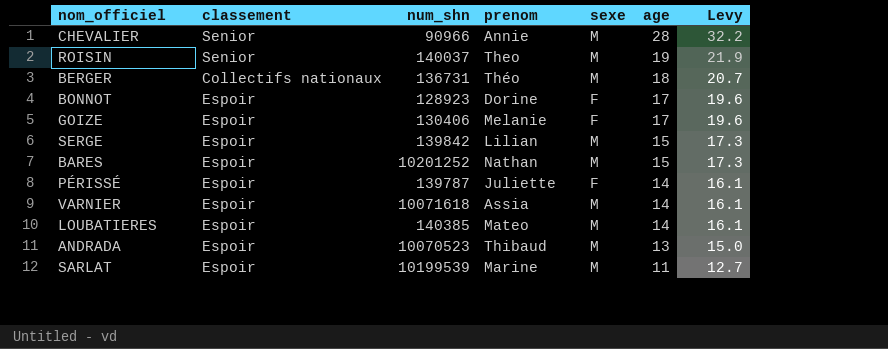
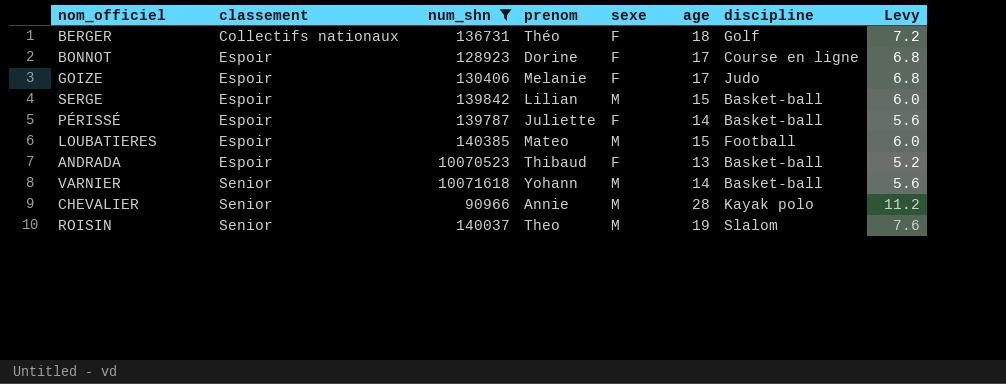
filter: none -> num_shn <= 10071618
row order: age descending -> classement ascending
column discipline | position: none -> 7
column Levy | formula: [age] * 1.15 -> [age] * 0.4
BERGER | sexe: M -> F
LOUBATIERES | age: 14 -> 15
ANDRADA | sexe: M -> F
VARNIER | classement: Espoir -> Senior
VARNIER | prenom: Assia -> Yohann

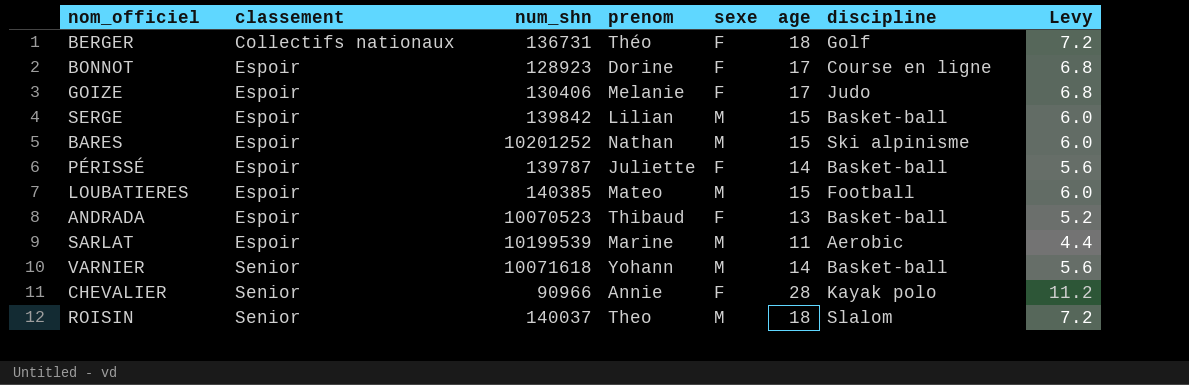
filter: num_shn <= 10071618 -> none
CHEVALIER | sexe: M -> F
ROISIN | age: 19 -> 18
ROISIN | Levy: 7.6 -> 7.2

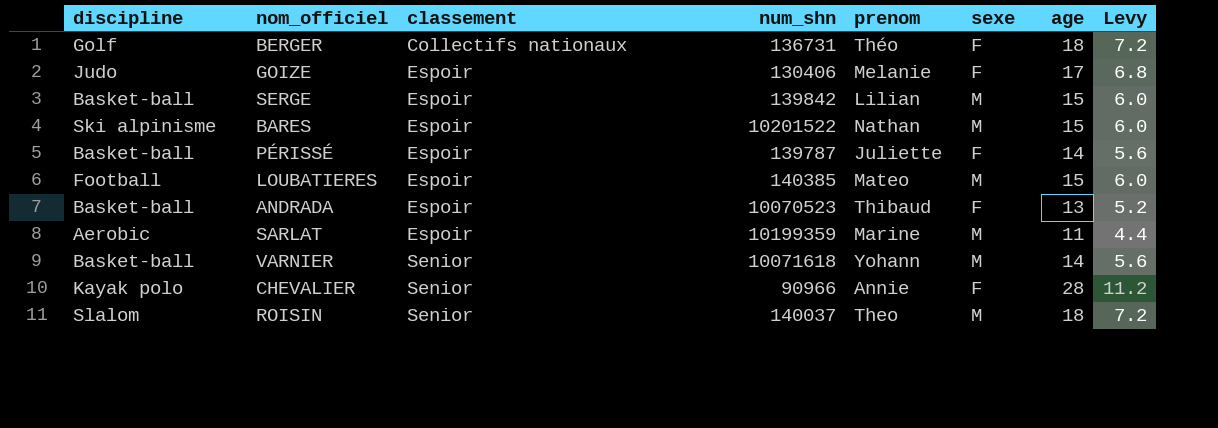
column discipline | position: 7 -> 1
row BONNOT: Espoir | 128923 | Dorine | F | 17 | Course en ligne | 6.8 -> none
BARES | num_shn: 10201252 -> 10201522
SARLAT | num_shn: 10199539 -> 10199359

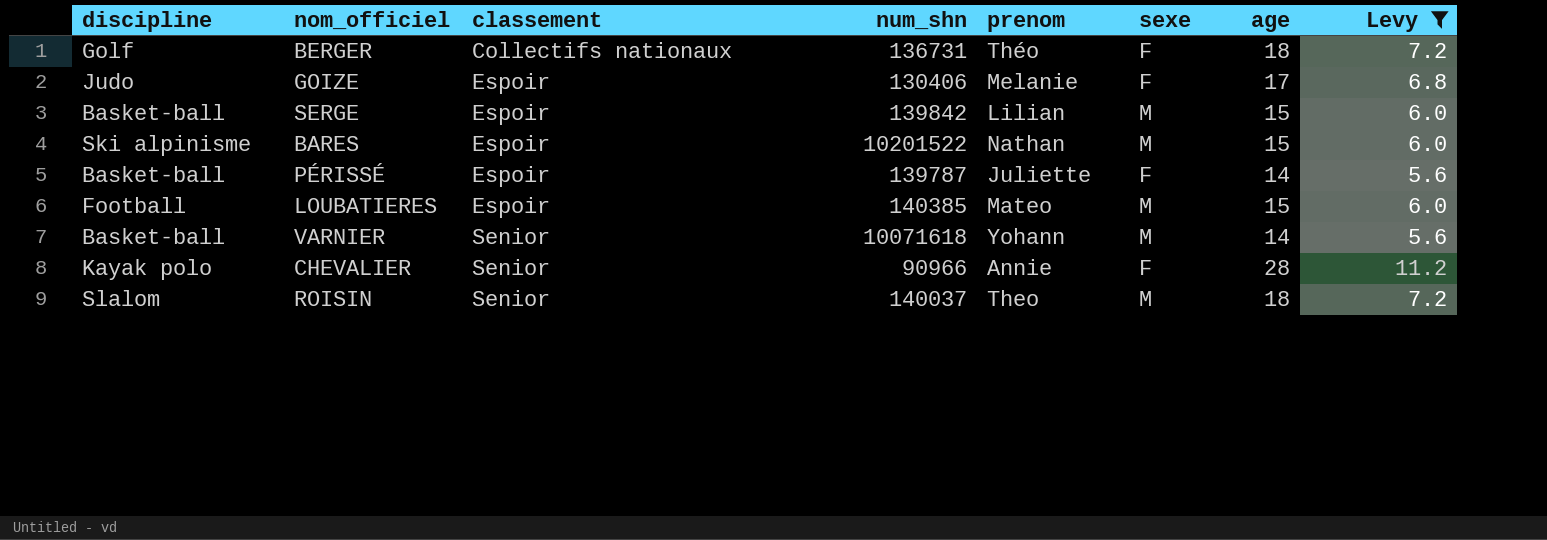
filter: none -> Levy >= 5.6

